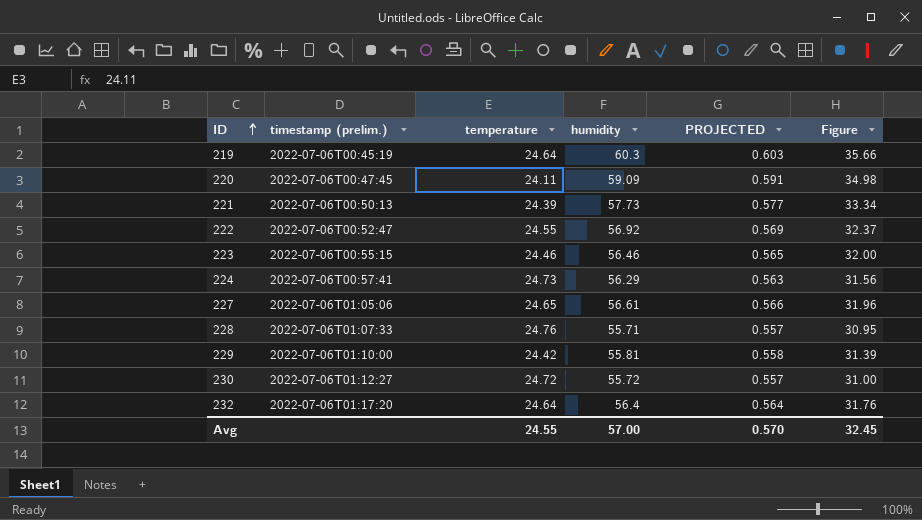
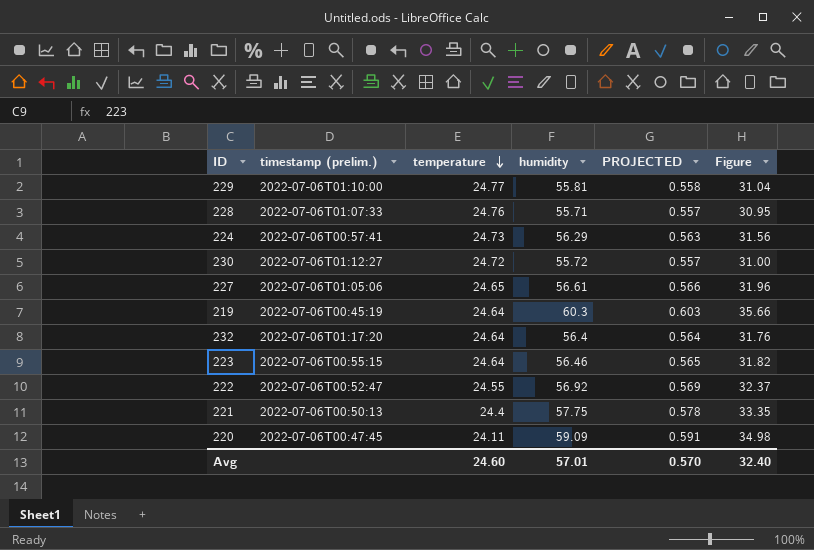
row order: ID ascending -> temperature descending
229 | temperature: 24.42 -> 24.77
229 | Figure: 31.39 -> 31.04
223 | temperature: 24.46 -> 24.64
223 | Figure: 32.00 -> 31.82
221 | temperature: 24.39 -> 24.4
221 | humidity: 57.73 -> 57.75
221 | PROJECTED: 0.577 -> 0.578
221 | Figure: 33.34 -> 33.35
Avg | temperature: 24.55 -> 24.60
Avg | humidity: 57.00 -> 57.01
Avg | Figure: 32.45 -> 32.40

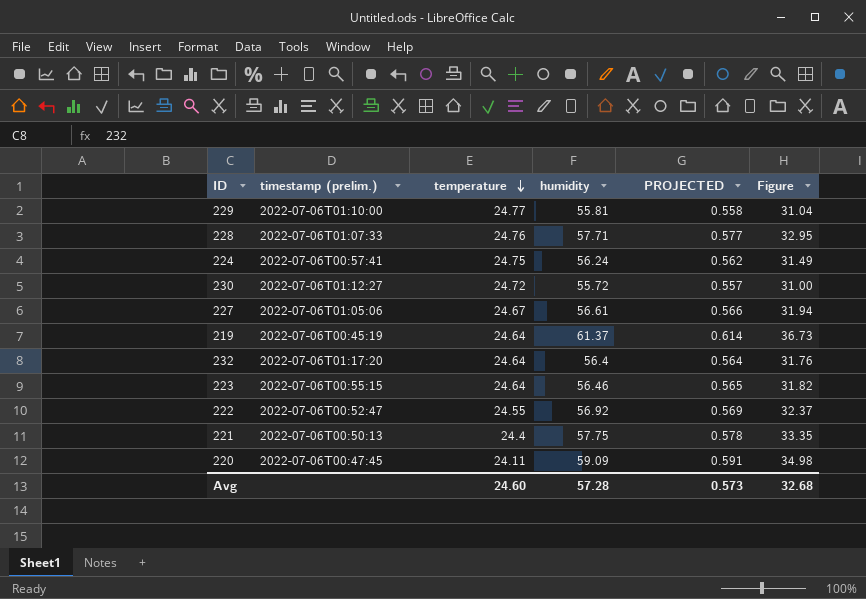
228 | humidity: 55.71 -> 57.71
228 | PROJECTED: 0.557 -> 0.577
228 | Figure: 30.95 -> 32.95
224 | temperature: 24.73 -> 24.75
224 | humidity: 56.29 -> 56.24
224 | PROJECTED: 0.563 -> 0.562
224 | Figure: 31.56 -> 31.49
227 | temperature: 24.65 -> 24.67
227 | Figure: 31.96 -> 31.94
219 | humidity: 60.3 -> 61.37
219 | PROJECTED: 0.603 -> 0.614
219 | Figure: 35.66 -> 36.73
Avg | humidity: 57.01 -> 57.28
Avg | PROJECTED: 0.570 -> 0.573
Avg | Figure: 32.40 -> 32.68

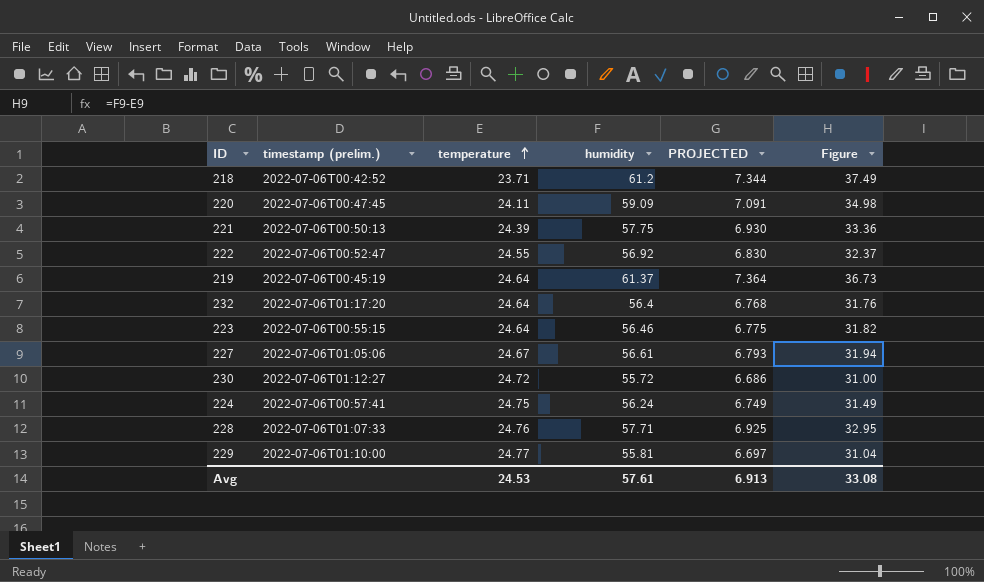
row order: temperature descending -> temperature ascending
column PROJECTED | formula: [humidity] * 0.01 -> [humidity] * 0.12
row 218: none -> 2022-07-06T00:42:52 | 23.71 | 61.2 | 7.344 | 37.49
221 | temperature: 24.4 -> 24.39
221 | Figure: 33.35 -> 33.36
Avg | temperature: 24.60 -> 24.53
Avg | humidity: 57.28 -> 57.61
Avg | PROJECTED: 0.573 -> 6.913
Avg | Figure: 32.68 -> 33.08

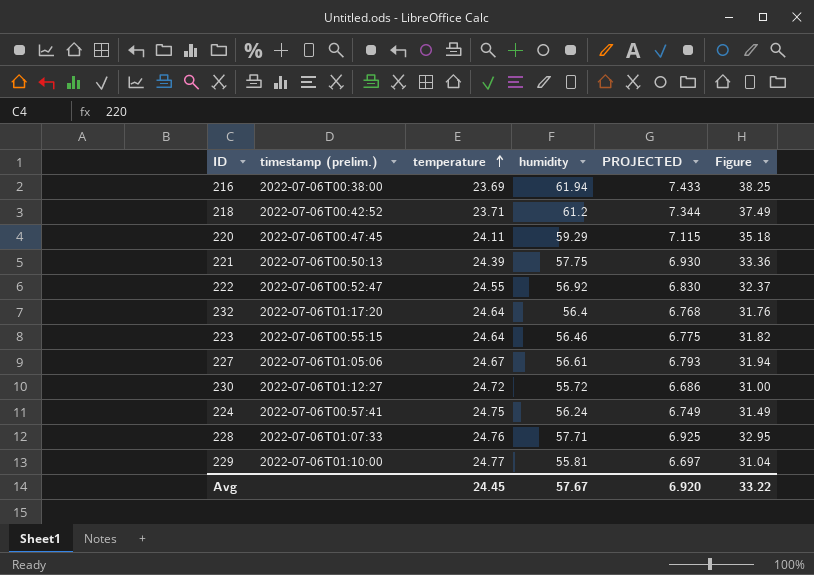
row 219: 2022-07-06T00:45:19 | 24.64 | 61.37 | 7.364 | 36.73 -> none
row 216: none -> 2022-07-06T00:38:00 | 23.69 | 61.94 | 7.433 | 38.25
220 | humidity: 59.09 -> 59.29
220 | PROJECTED: 7.091 -> 7.115
220 | Figure: 34.98 -> 35.18
Avg | temperature: 24.53 -> 24.45
Avg | humidity: 57.61 -> 57.67
Avg | PROJECTED: 6.913 -> 6.920
Avg | Figure: 33.08 -> 33.22

